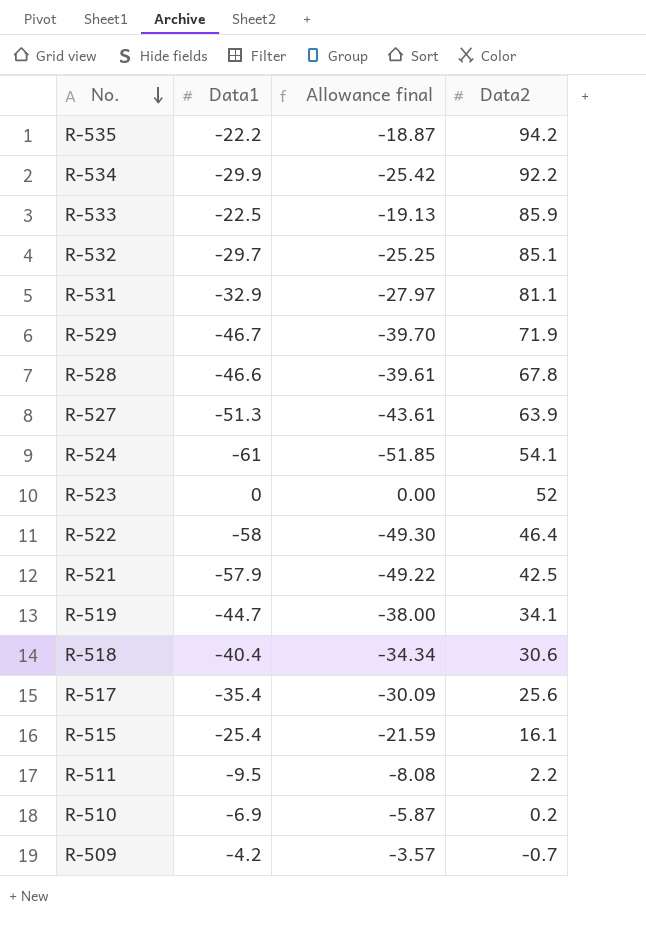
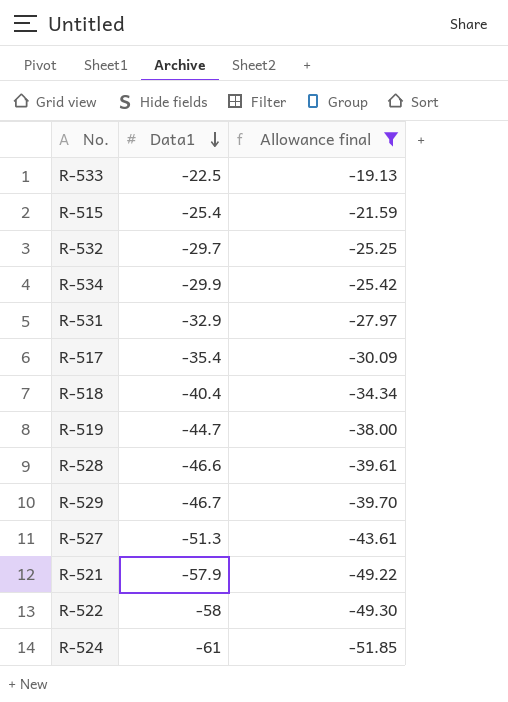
filter: none -> Allowance final <= -19.13
row order: No. descending -> Data1 descending
column Data2 | position: 4 -> none

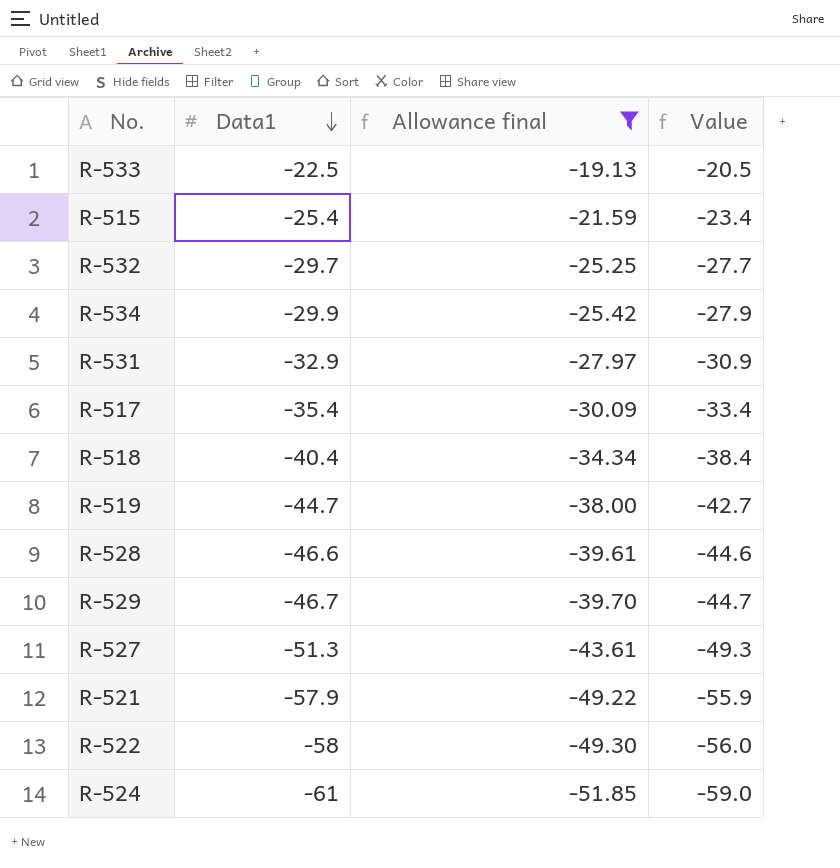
column Value | formula: none -> [Data1] + 2

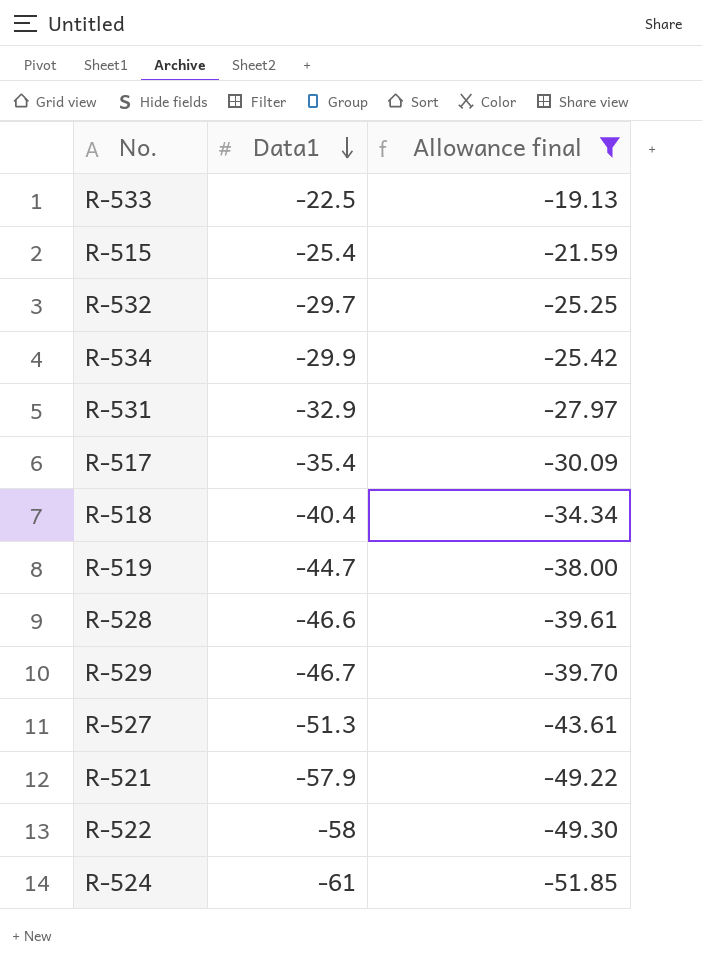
column Value | formula: [Data1] + 2 -> none

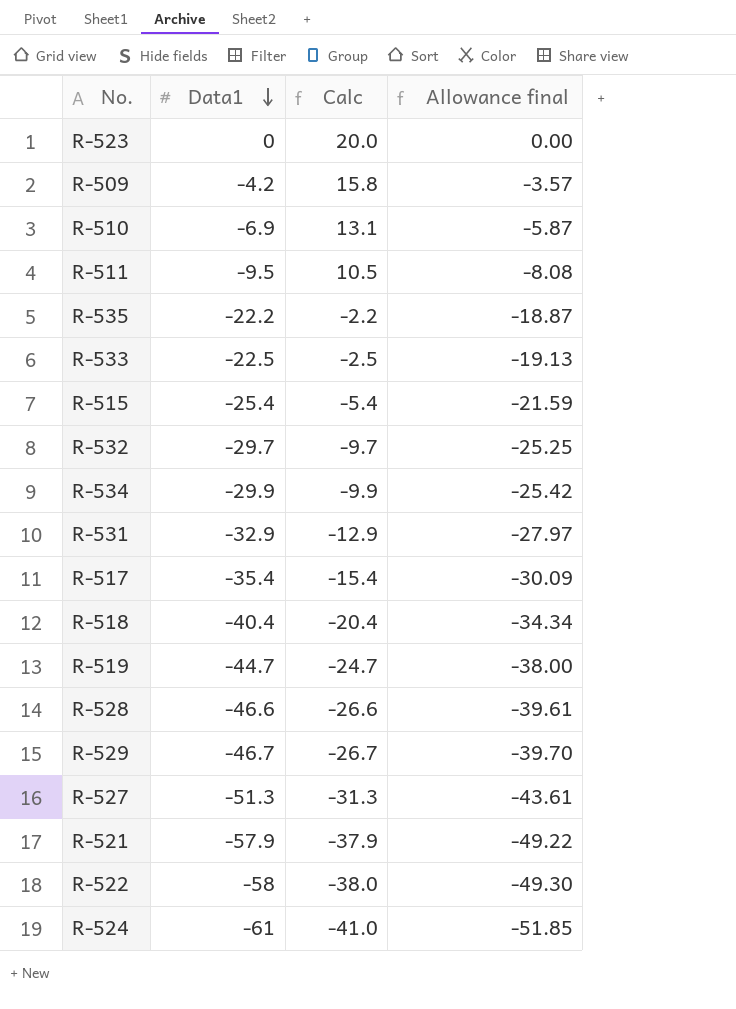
filter: Allowance final <= -19.13 -> none
column Calc | formula: none -> [Data1] + 20

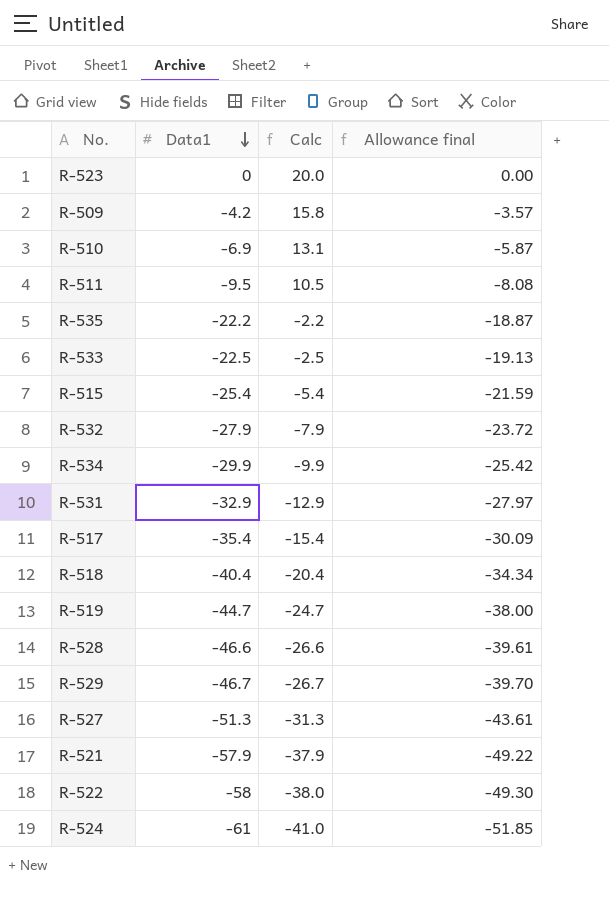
R-532 | Data1: -29.7 -> -27.9
R-532 | Calc: -9.7 -> -7.9
R-532 | Allowance final: -25.25 -> -23.72

